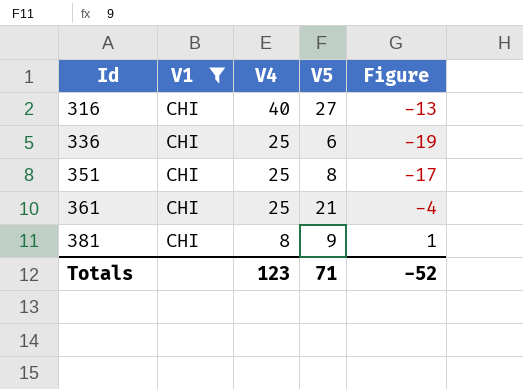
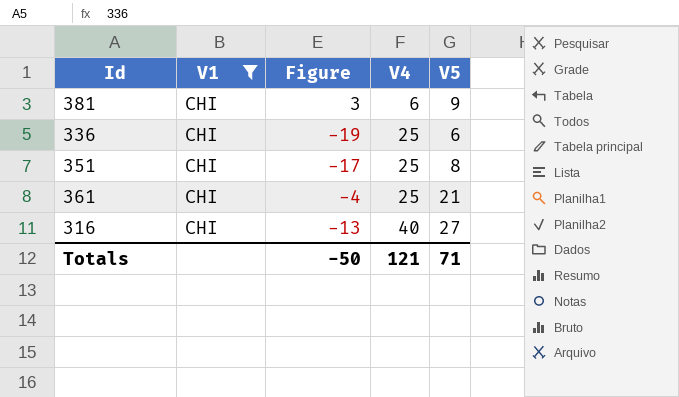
row order: Id ascending -> V4 ascending
column Figure | position: 5 -> 3
381 | Figure: 1 -> 3
381 | V4: 8 -> 6
Totals | Figure: -52 -> -50
Totals | V4: 123 -> 121

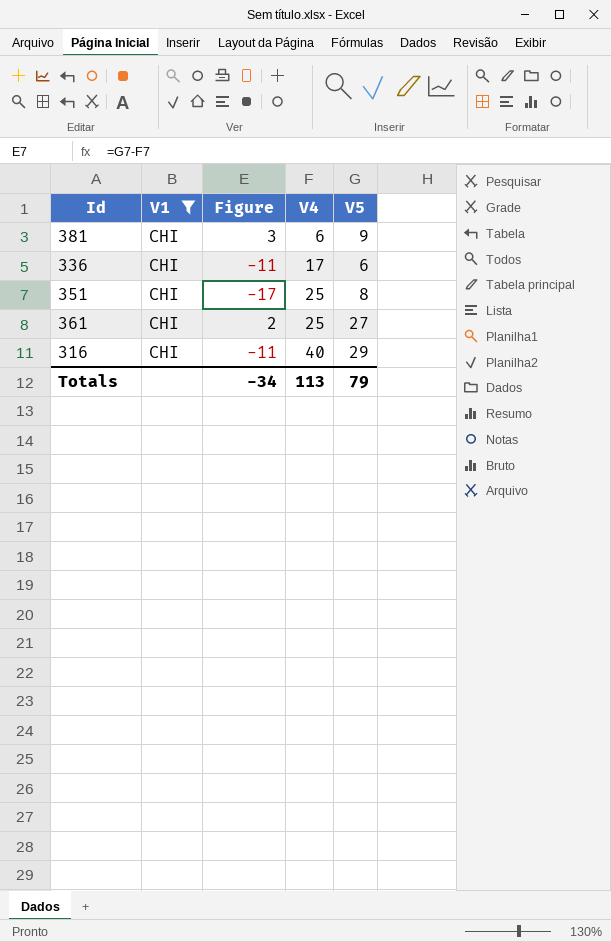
336 | Figure: -19 -> -11
336 | V4: 25 -> 17
361 | Figure: -4 -> 2
361 | V5: 21 -> 27
316 | Figure: -13 -> -11
316 | V5: 27 -> 29
Totals | Figure: -50 -> -34
Totals | V4: 121 -> 113
Totals | V5: 71 -> 79

